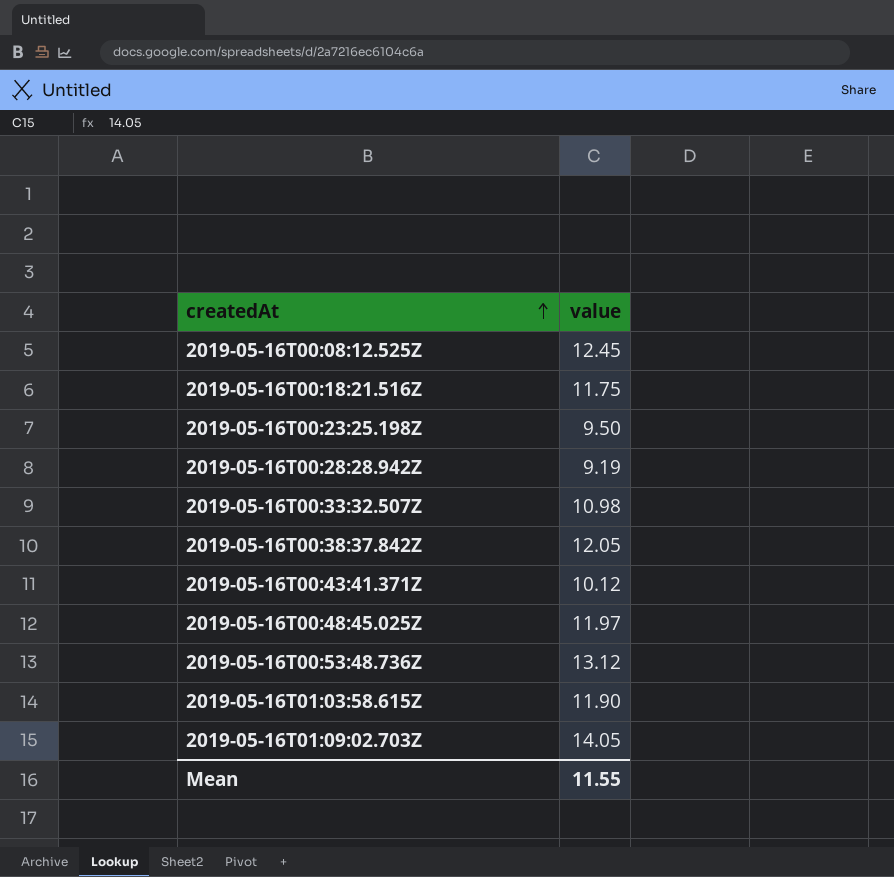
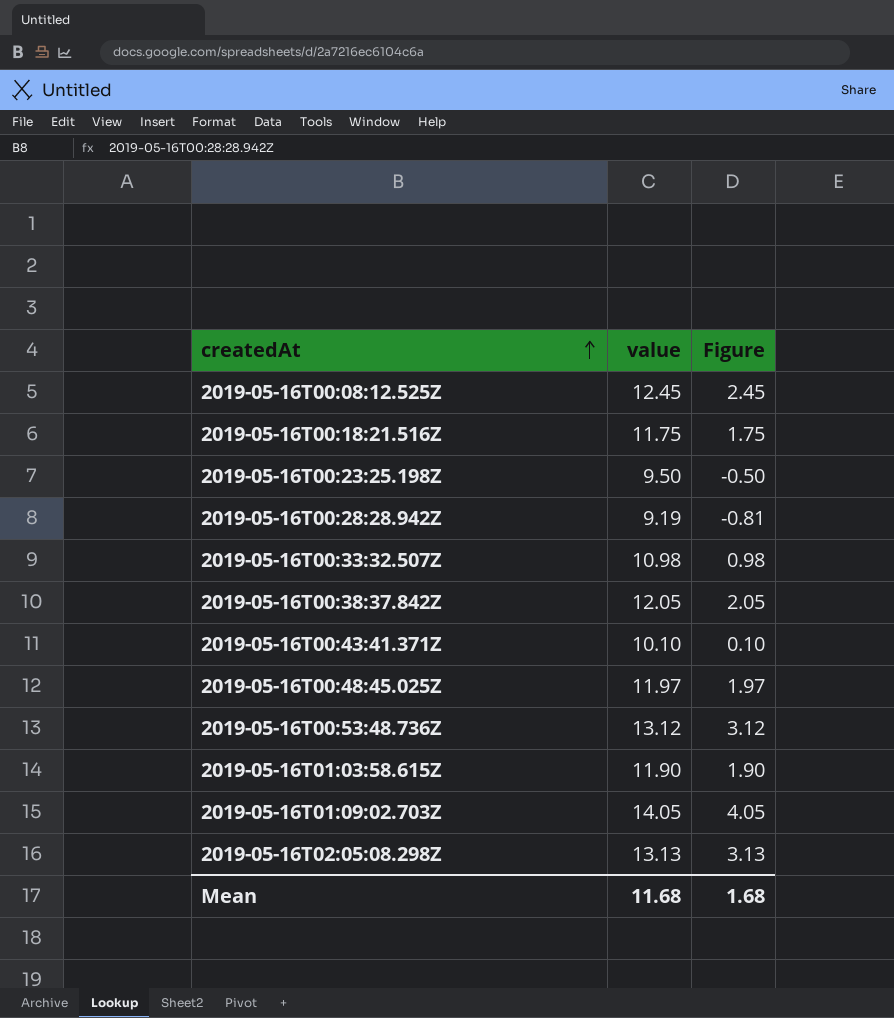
column Figure | formula: none -> [value] - 10
2019-05-16T00:43:41.371Z | value: 10.12 -> 10.10
row 2019-05-16T02:05:08.298Z: none -> 13.13 | 3.13
Mean | value: 11.55 -> 11.68

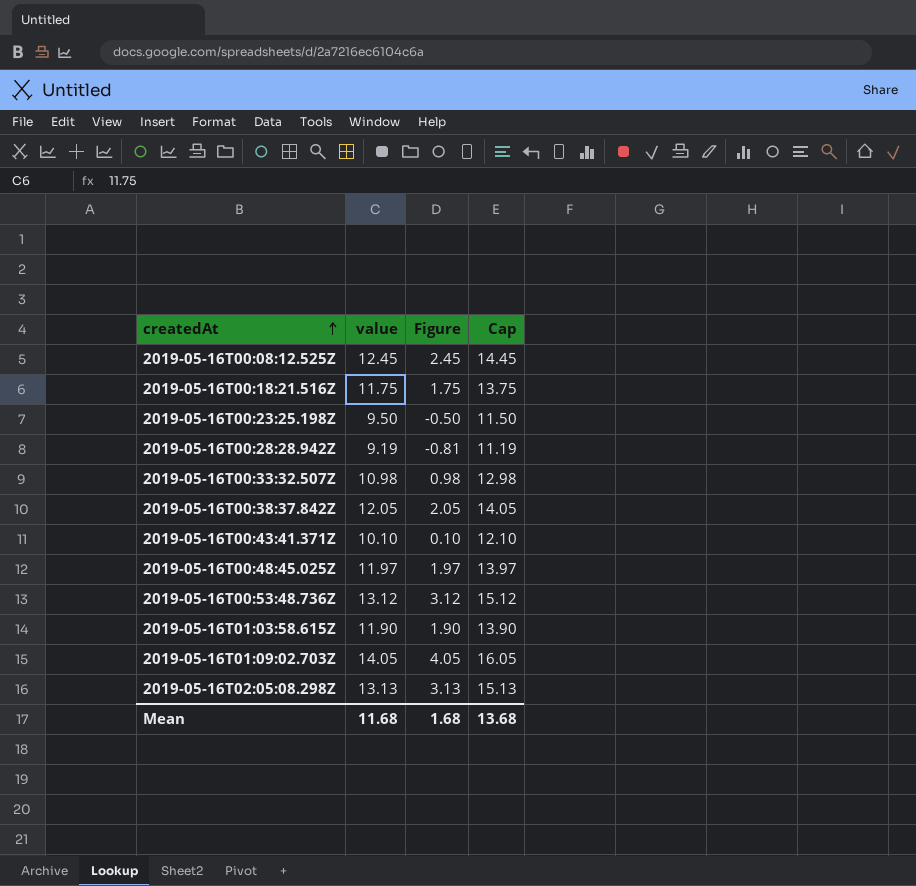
column Cap | formula: none -> [value] + 2

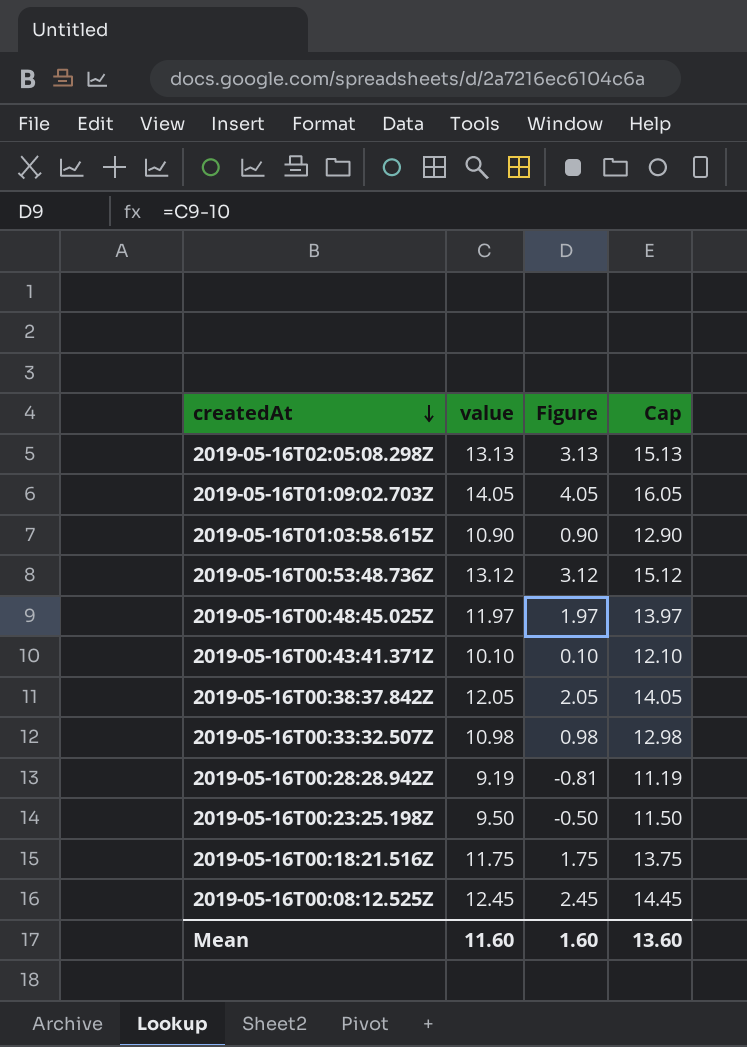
row order: createdAt ascending -> createdAt descending
2019-05-16T01:03:58.615Z | value: 11.90 -> 10.90
2019-05-16T01:03:58.615Z | Figure: 1.90 -> 0.90
2019-05-16T01:03:58.615Z | Cap: 13.90 -> 12.90
Mean | value: 11.68 -> 11.60
Mean | Figure: 1.68 -> 1.60
Mean | Cap: 13.68 -> 13.60

